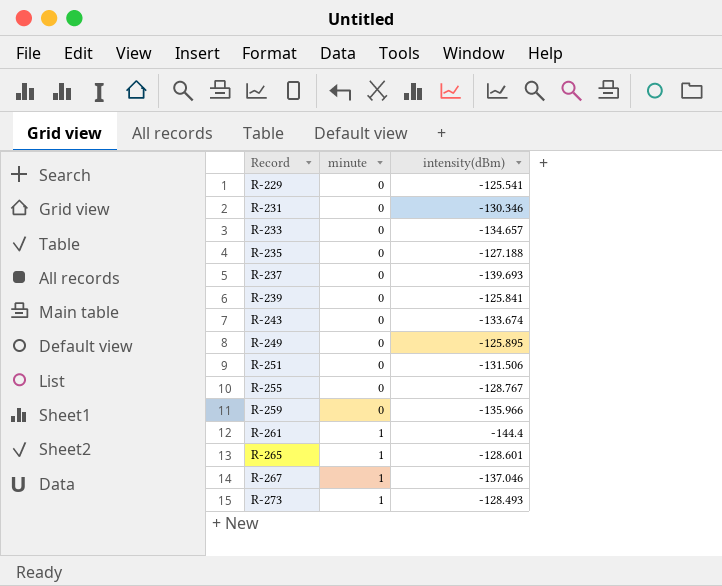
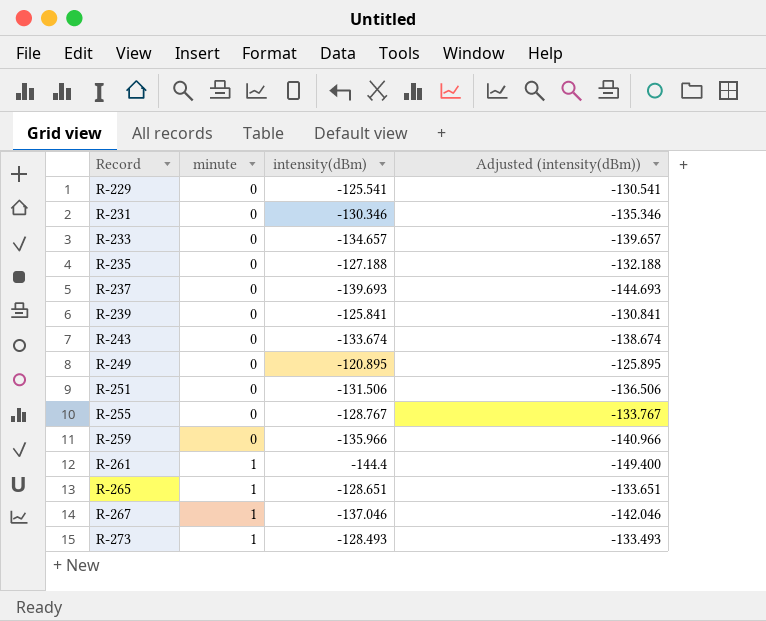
column Adjusted (intensity(dBm)) | formula: none -> [intensity(dBm)] - 5
R-249 | intensity(dBm): -125.895 -> -120.895
R-265 | intensity(dBm): -128.601 -> -128.651

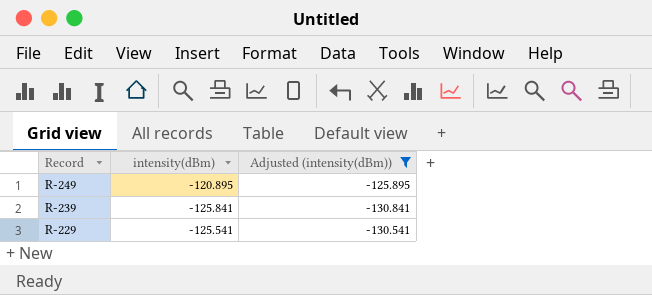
filter: none -> Adjusted (intensity(dBm)) >= -130.841
row order: Record ascending -> Record descending
column minute | position: 2 -> none

